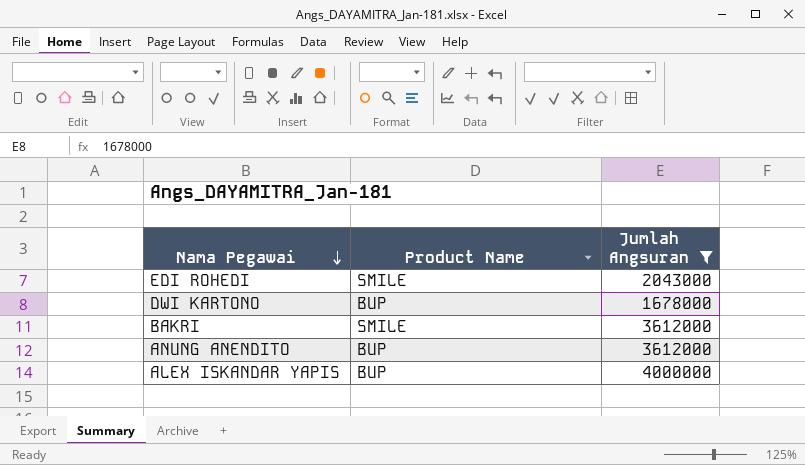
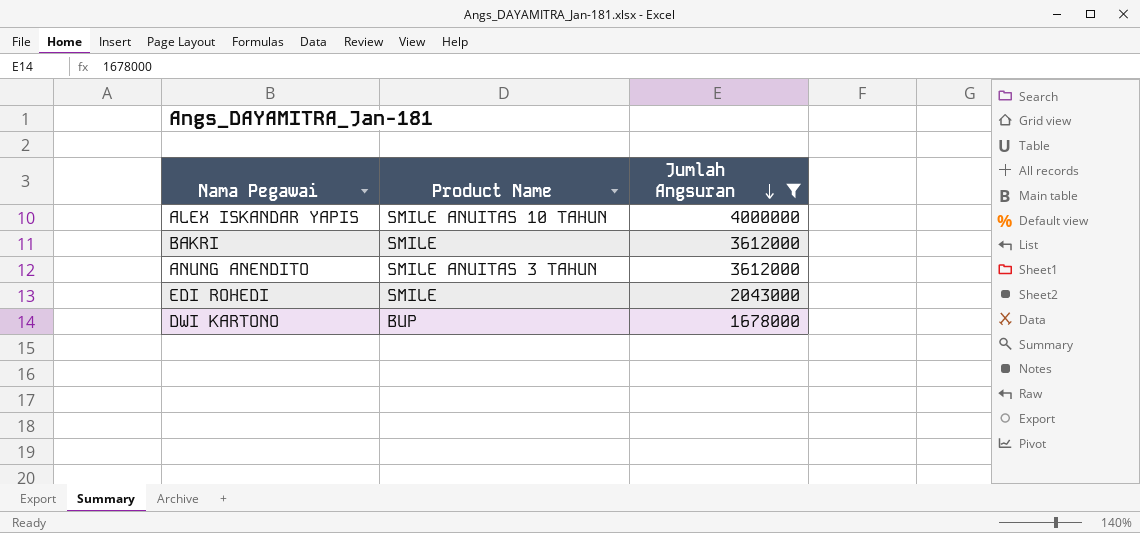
row order: Nama Pegawai descending -> Jumlah Angsuran descending
ALEX ISKANDAR YAPIS | Product Name: BUP -> SMILE ANUITAS 10 TAHUN
ANUNG ANENDITO | Product Name: BUP -> SMILE ANUITAS 3 TAHUN

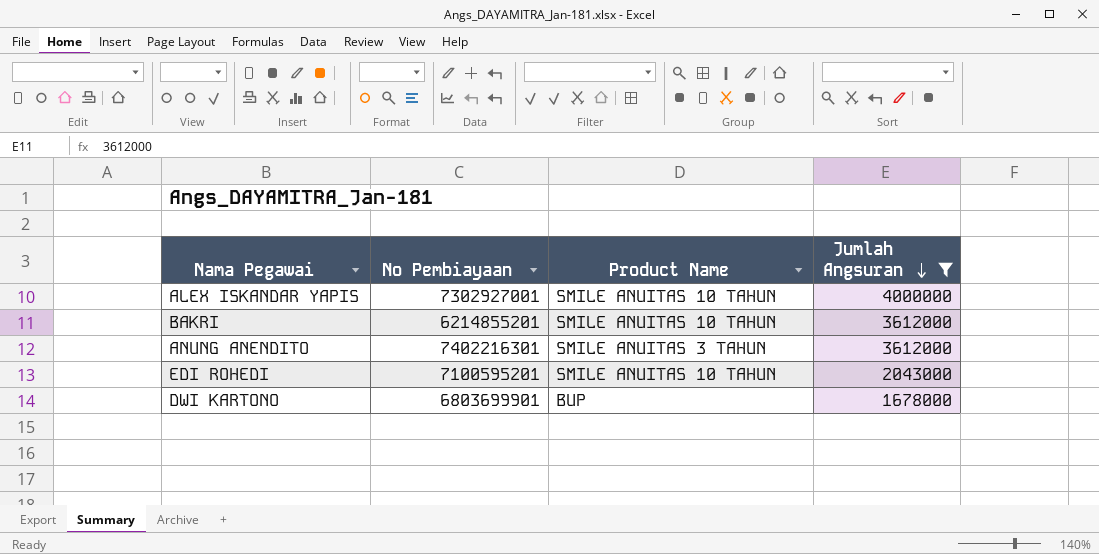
column No Pembiayaan | position: none -> 2
BAKRI | Product Name: SMILE -> SMILE ANUITAS 10 TAHUN
EDI ROHEDI | Product Name: SMILE -> SMILE ANUITAS 10 TAHUN

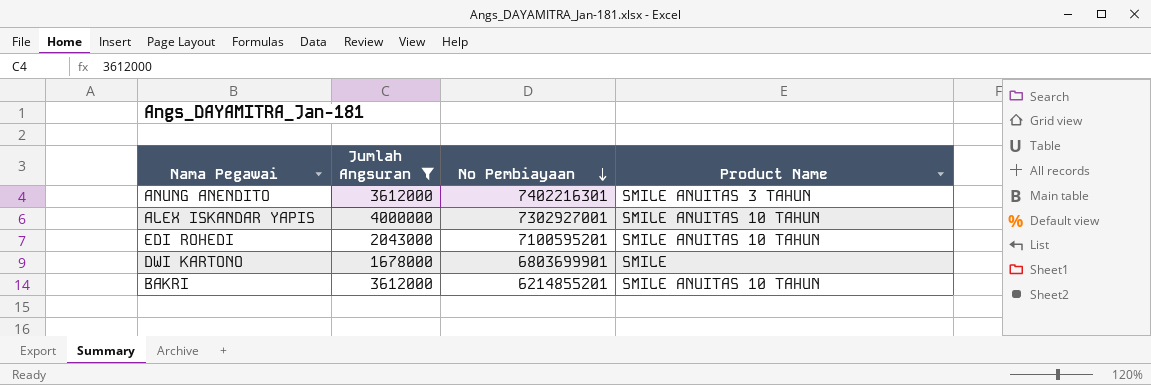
row order: Jumlah Angsuran descending -> No Pembiayaan descending
column Jumlah Angsuran | position: 4 -> 2
DWI KARTONO | Product Name: BUP -> SMILE

